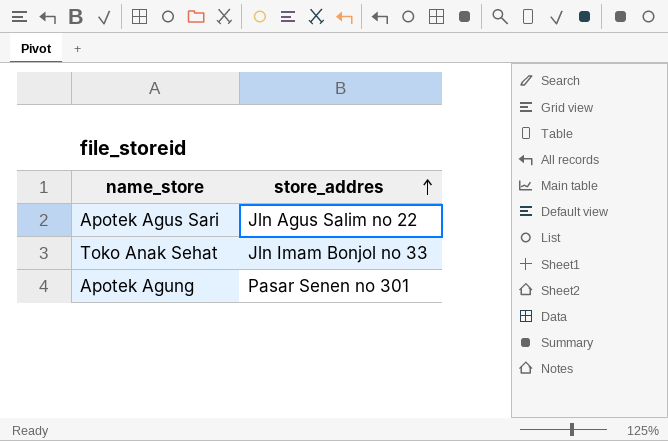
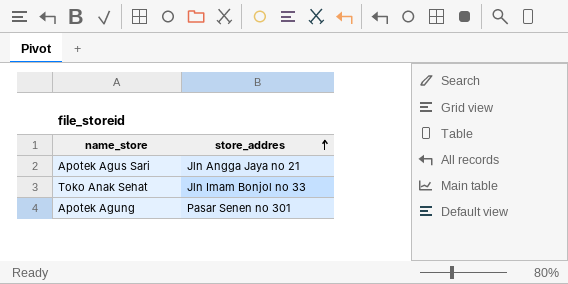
Apotek Agus Sari | store_addres: Jln Agus Salim no 22 -> Jln Angga Jaya no 21

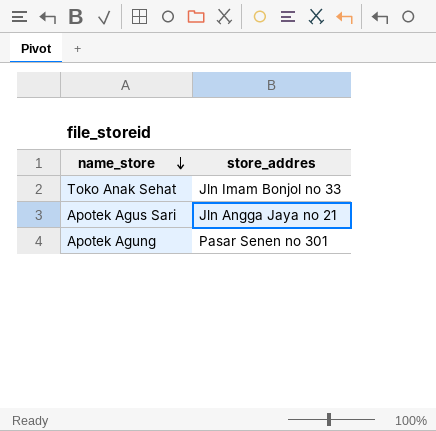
row order: store_addres ascending -> name_store descending

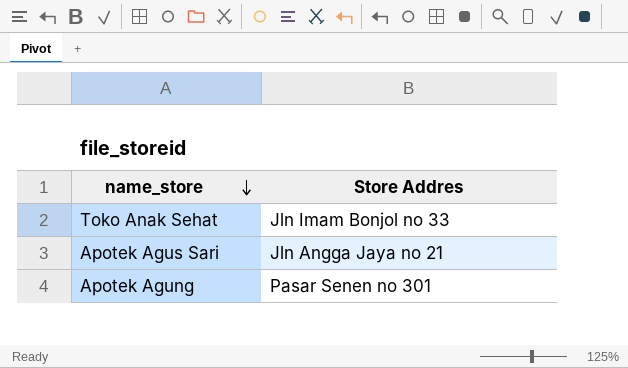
column name: store_addres -> Store Addres

